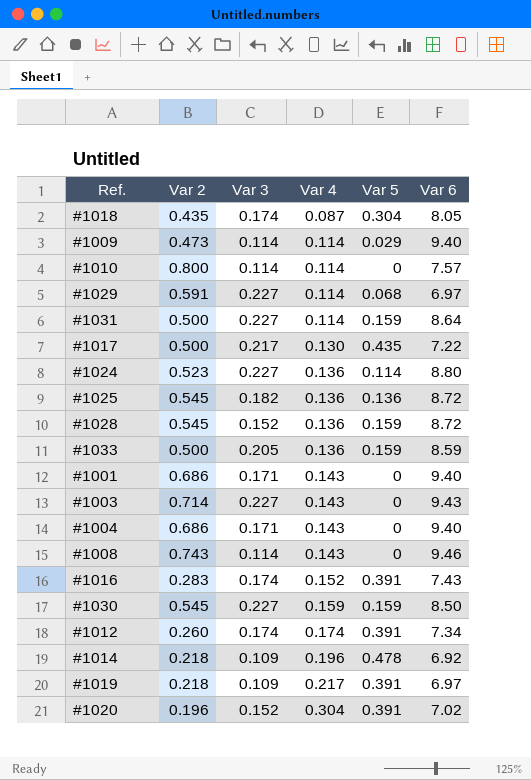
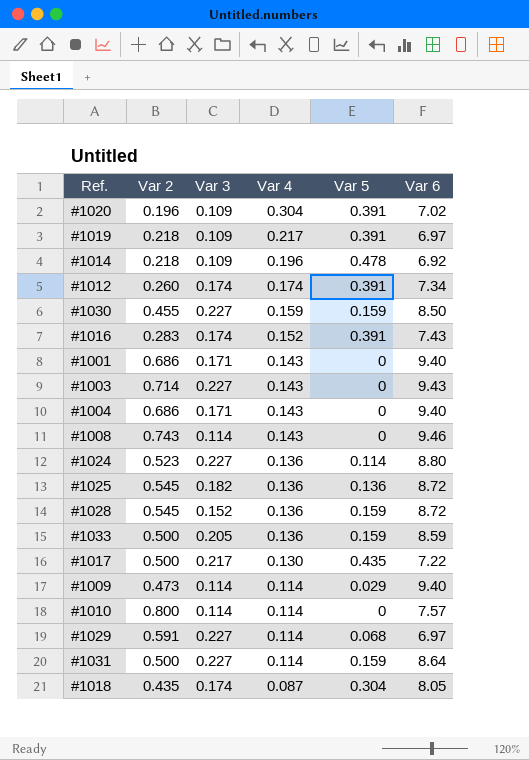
row order: Var 4 ascending -> Var 4 descending
#1020 | Var 3: 0.152 -> 0.109
#1030 | Var 2: 0.545 -> 0.455

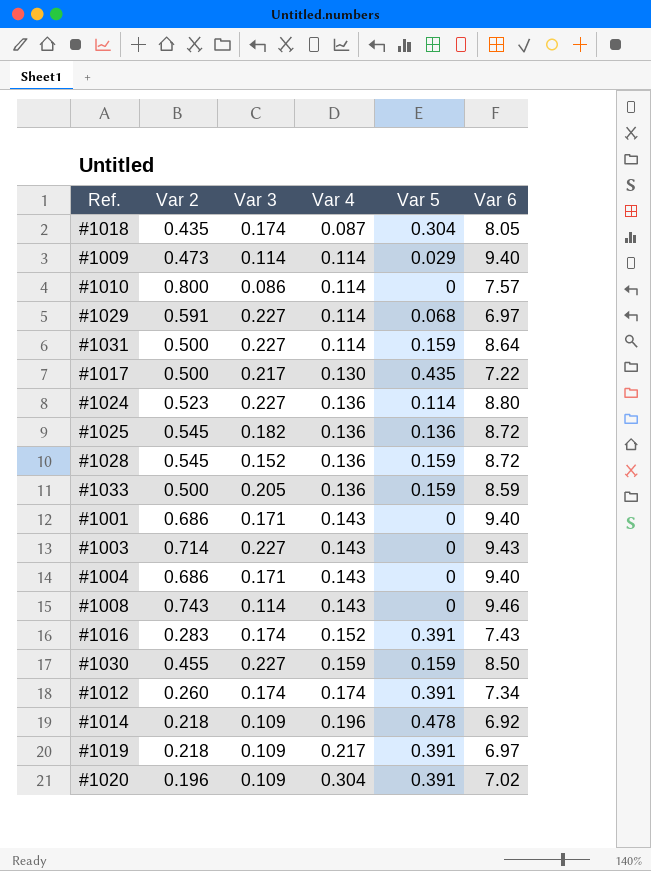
row order: Var 4 descending -> Var 4 ascending
#1010 | Var 3: 0.114 -> 0.086

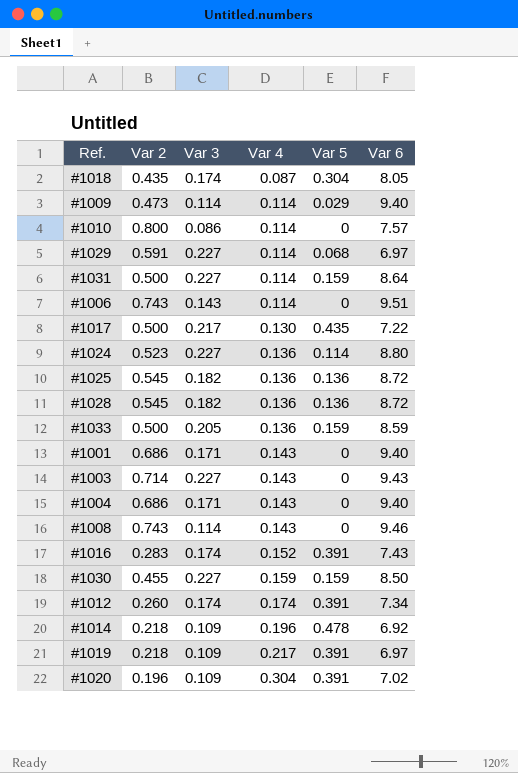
row #1006: none -> 0.743 | 0.143 | 0.114 | 0 | 9.51
#1028 | Var 3: 0.152 -> 0.182
#1028 | Var 5: 0.159 -> 0.136

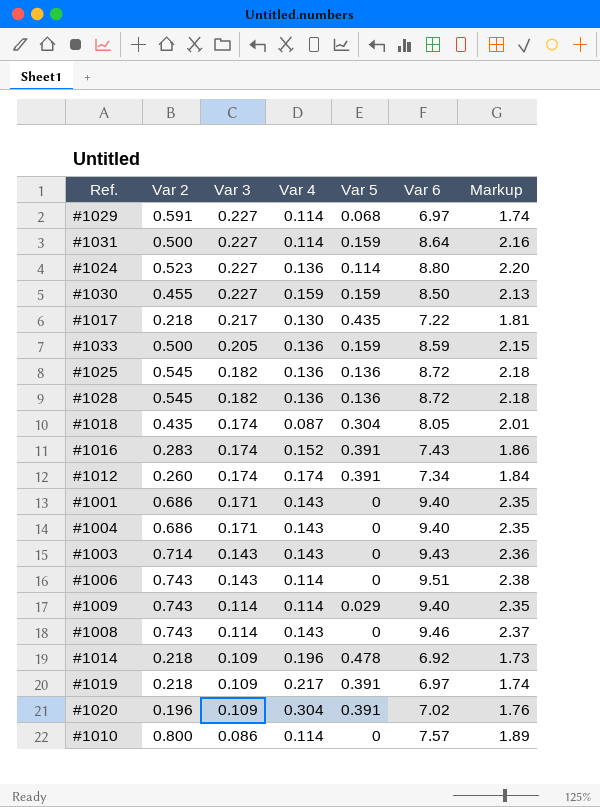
row order: Var 4 ascending -> Var 3 descending
column Markup | formula: none -> [Var 6] * 0.25
#1017 | Var 2: 0.500 -> 0.218
#1003 | Var 3: 0.227 -> 0.143
#1009 | Var 2: 0.473 -> 0.743

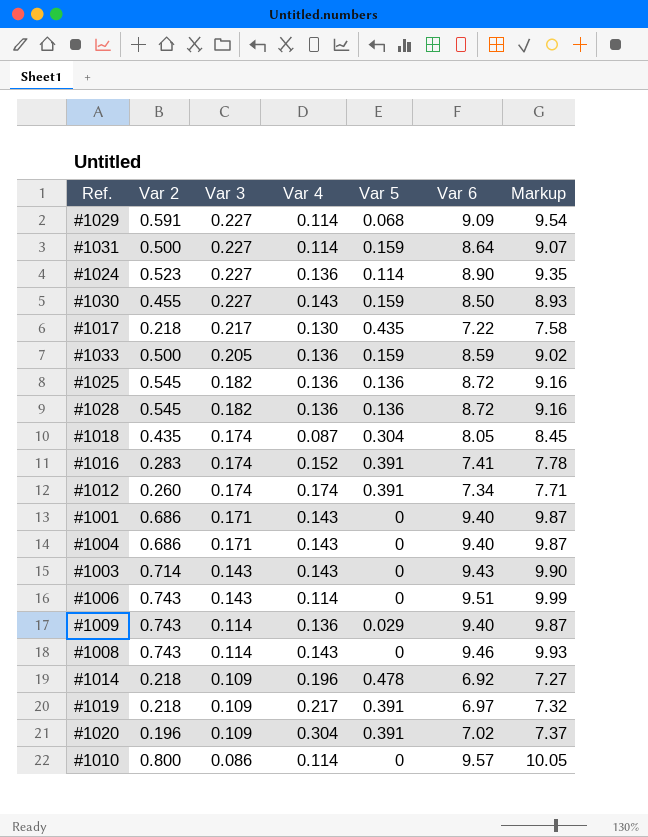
column Markup | formula: [Var 6] * 0.25 -> [Var 6] * 1.05
#1029 | Var 6: 6.97 -> 9.09
#1024 | Var 6: 8.80 -> 8.90
#1030 | Var 4: 0.159 -> 0.143
#1016 | Var 6: 7.43 -> 7.41
#1009 | Var 4: 0.114 -> 0.136
#1010 | Var 6: 7.57 -> 9.57

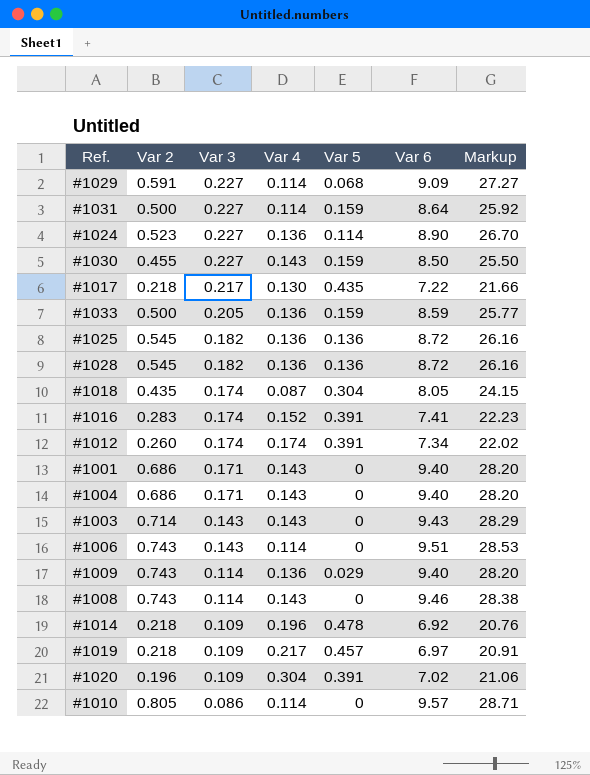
column Markup | formula: [Var 6] * 1.05 -> [Var 6] * 3
#1019 | Var 5: 0.391 -> 0.457
#1010 | Var 2: 0.800 -> 0.805

